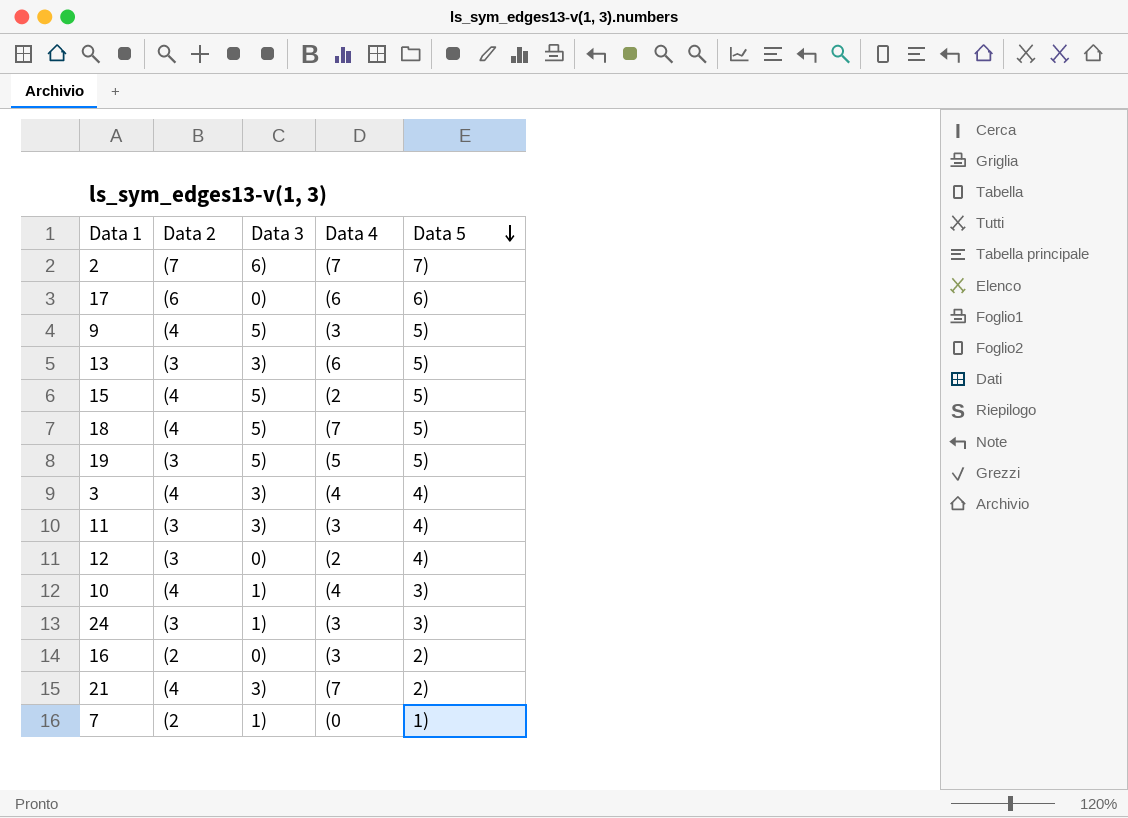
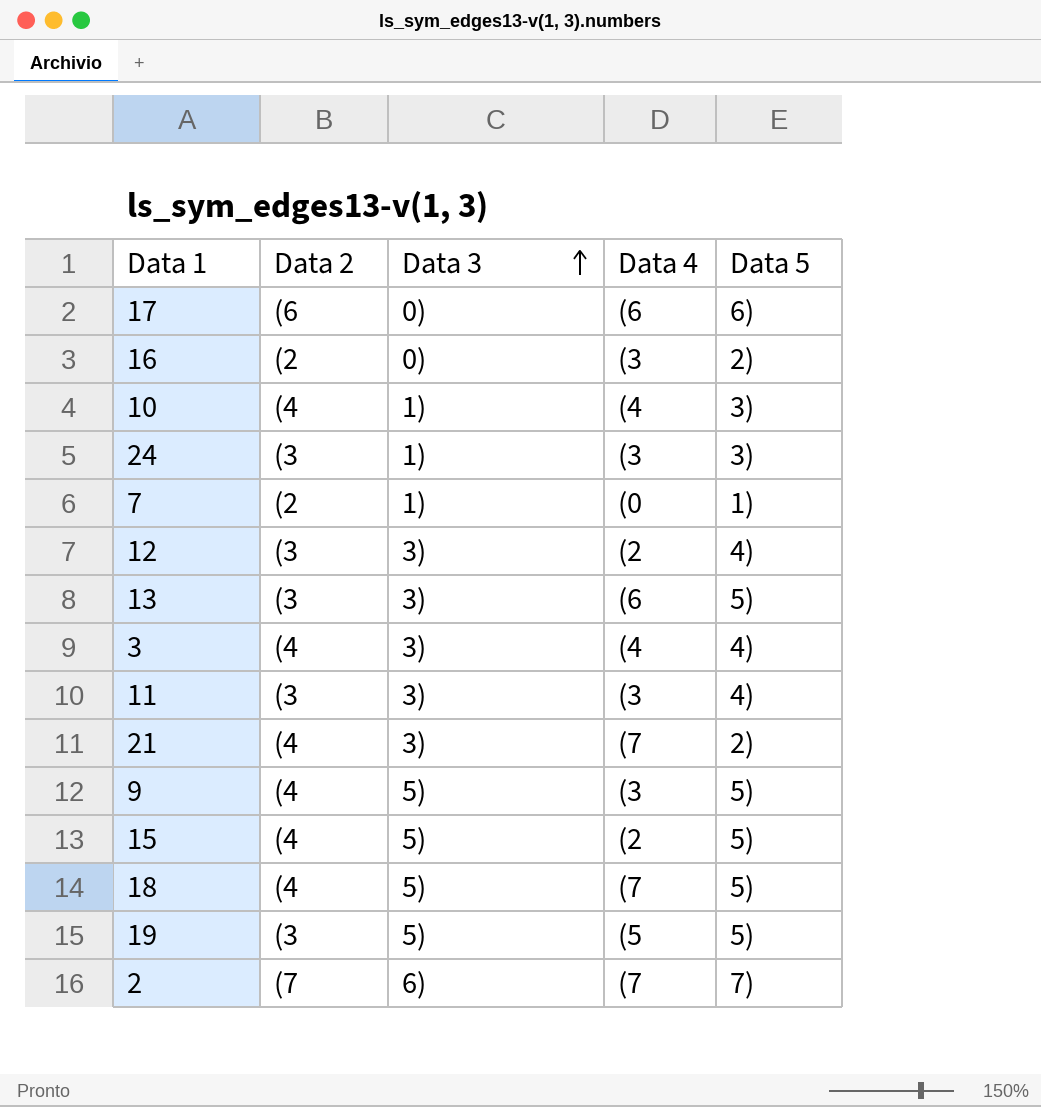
row order: Data 5 descending -> Data 3 ascending
12 | Data 3: 0) -> 3)

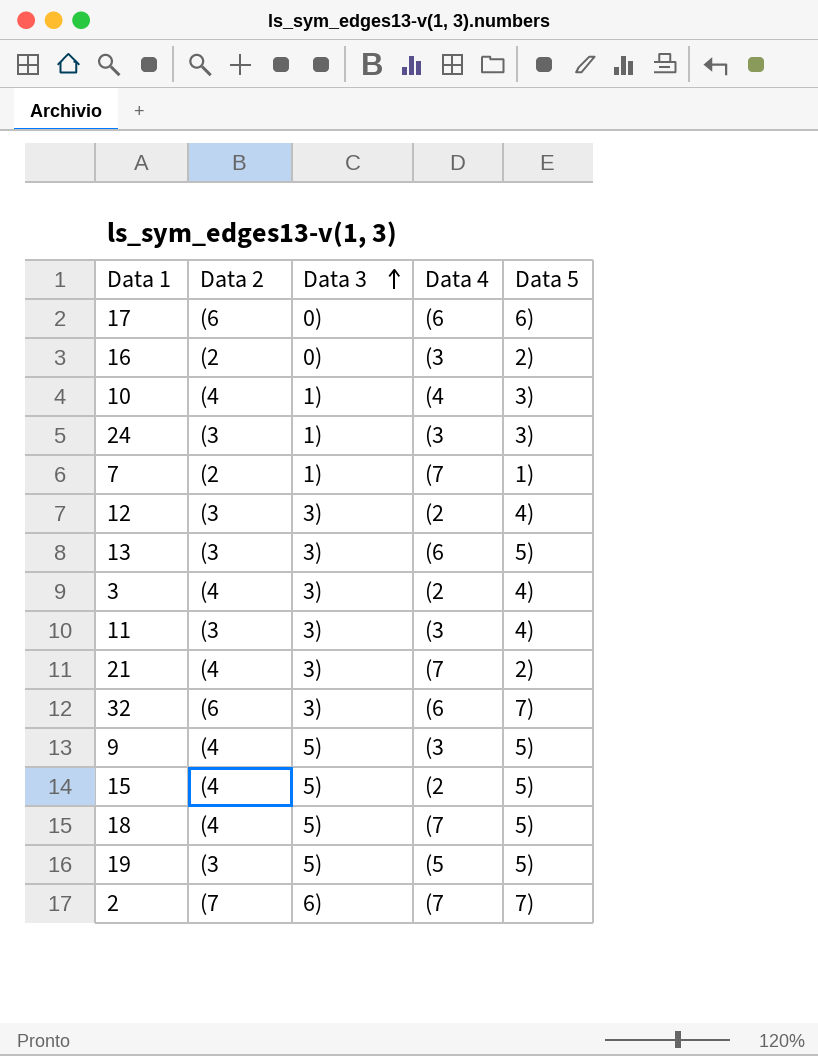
7 | Data 4: (0 -> (7
3 | Data 4: (4 -> (2
row 32: none -> (6 | 3) | (6 | 7)

